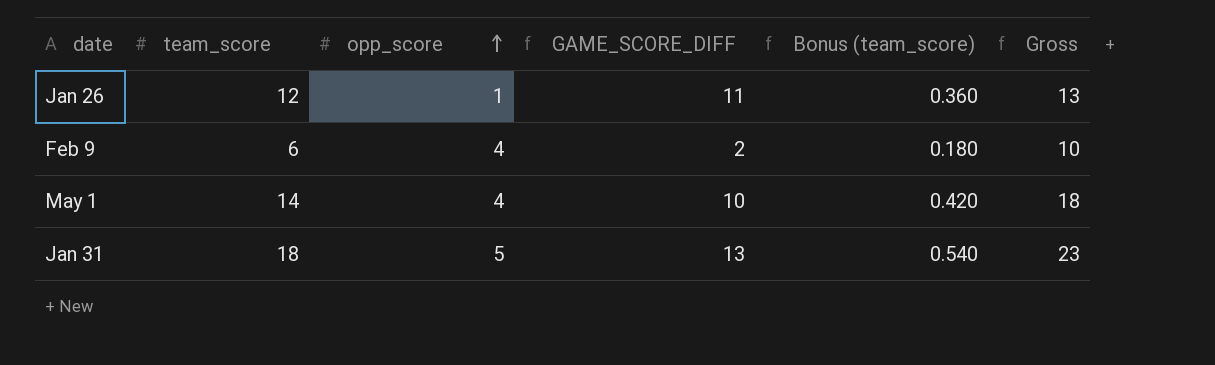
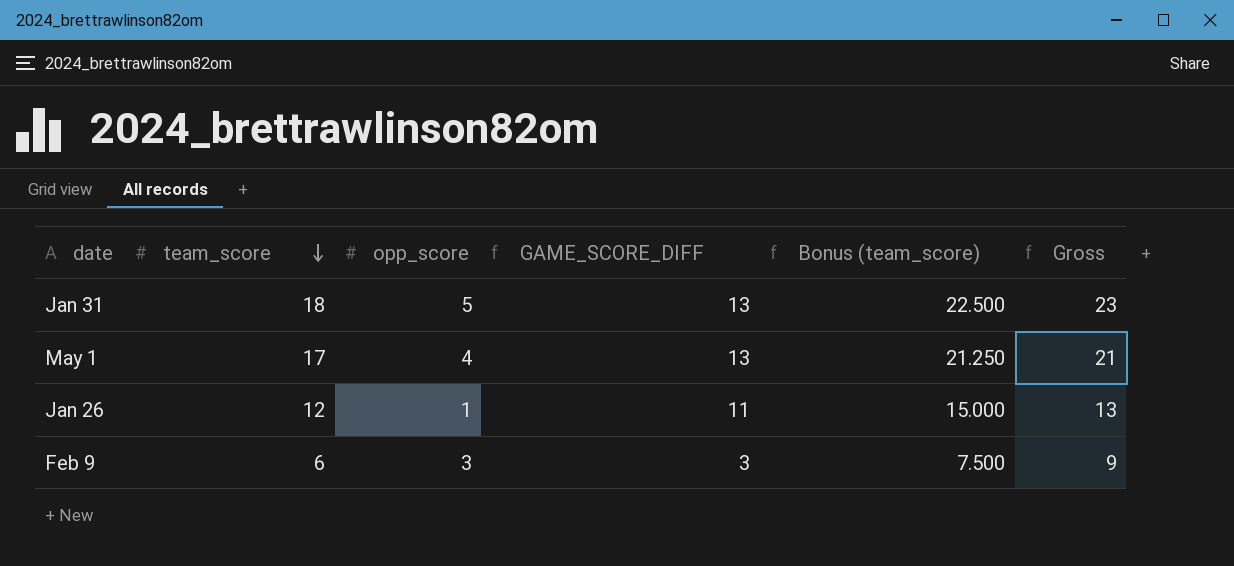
row order: opp_score ascending -> team_score descending
column Bonus (team_score) | formula: [team_score] * 0.03 -> [team_score] * 1.25
May 1 | team_score: 14 -> 17
May 1 | GAME_SCORE_DIFF: 10 -> 13
May 1 | Gross: 18 -> 21
Feb 9 | opp_score: 4 -> 3
Feb 9 | GAME_SCORE_DIFF: 2 -> 3
Feb 9 | Gross: 10 -> 9

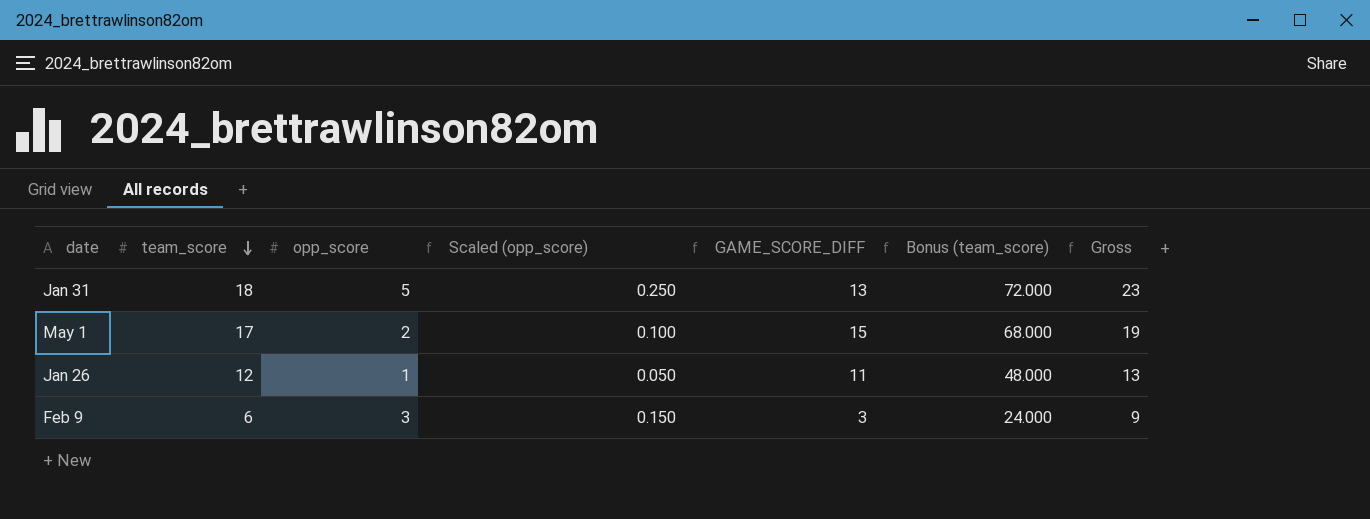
column Scaled (opp_score) | formula: none -> [opp_score] * 0.05
column Bonus (team_score) | formula: [team_score] * 1.25 -> [team_score] * 4
May 1 | opp_score: 4 -> 2
May 1 | GAME_SCORE_DIFF: 13 -> 15
May 1 | Gross: 21 -> 19

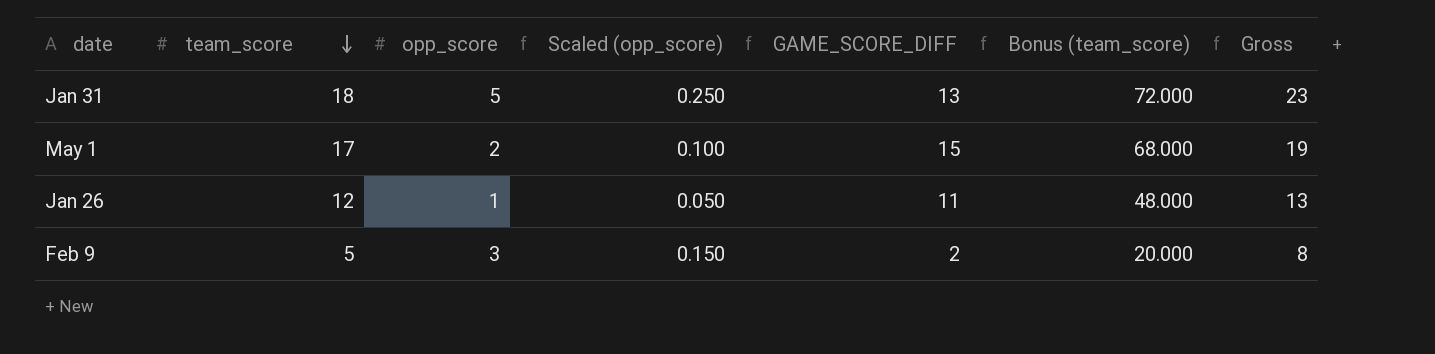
Feb 9 | team_score: 6 -> 5
Feb 9 | GAME_SCORE_DIFF: 3 -> 2
Feb 9 | Bonus (team_score): 24.000 -> 20.000
Feb 9 | Gross: 9 -> 8

